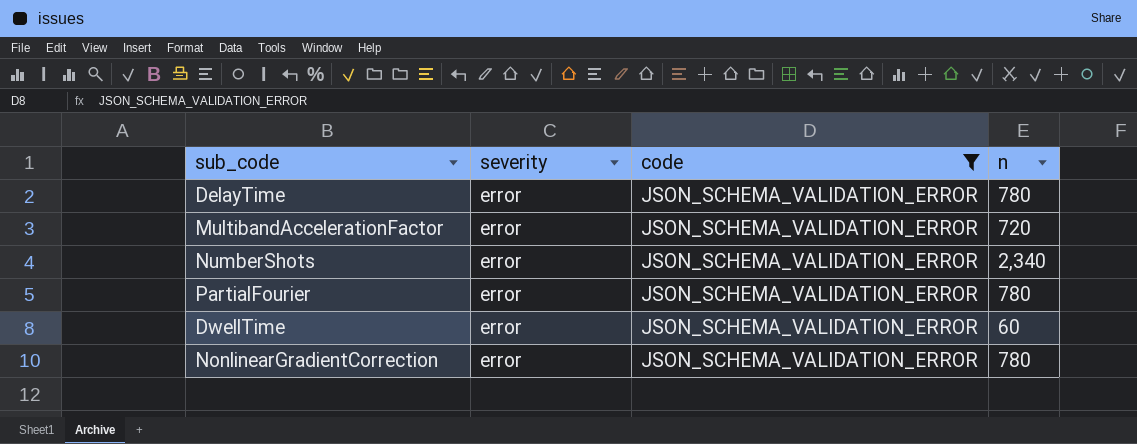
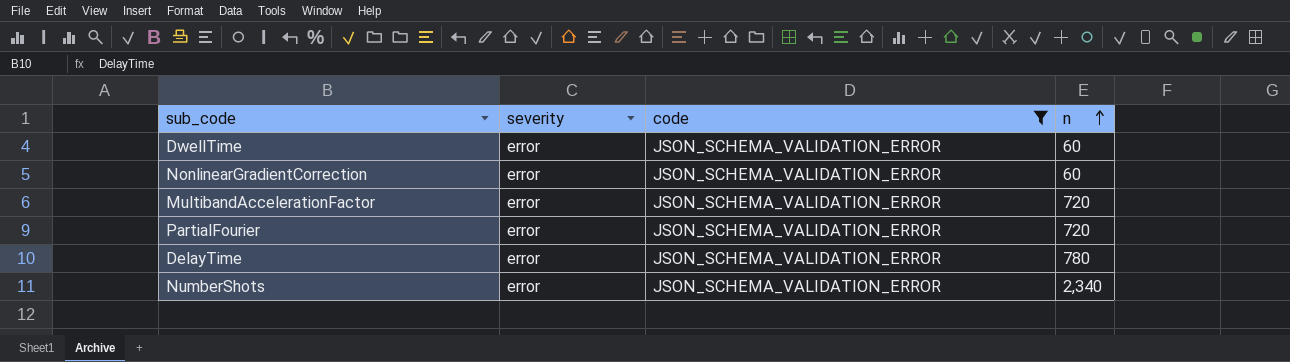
row order: none -> n ascending
NonlinearGradientCorrection | n: 780 -> 60
PartialFourier | n: 780 -> 720

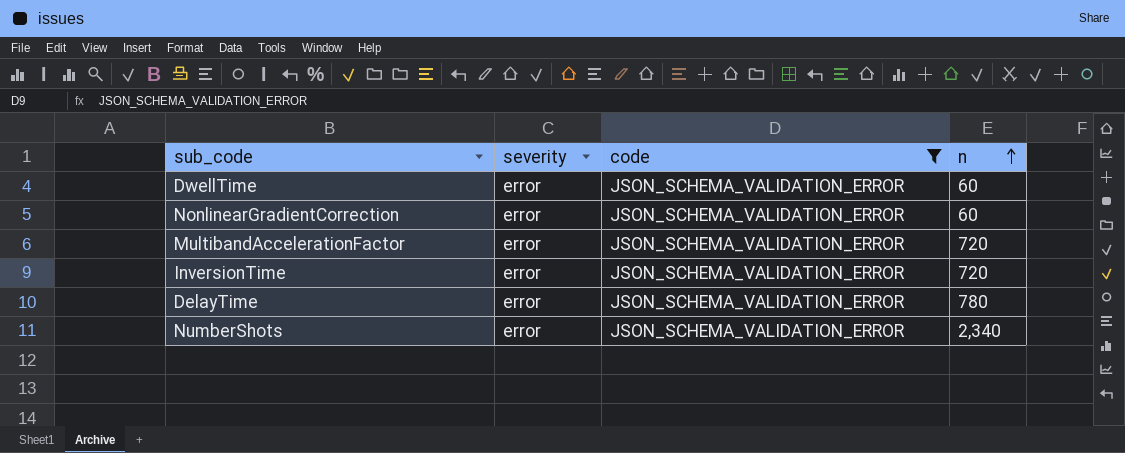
row PartialFourier: error | JSON_SCHEMA_VALIDATION_ERROR | 720 -> none
row InversionTime: none -> error | JSON_SCHEMA_VALIDATION_ERROR | 720

